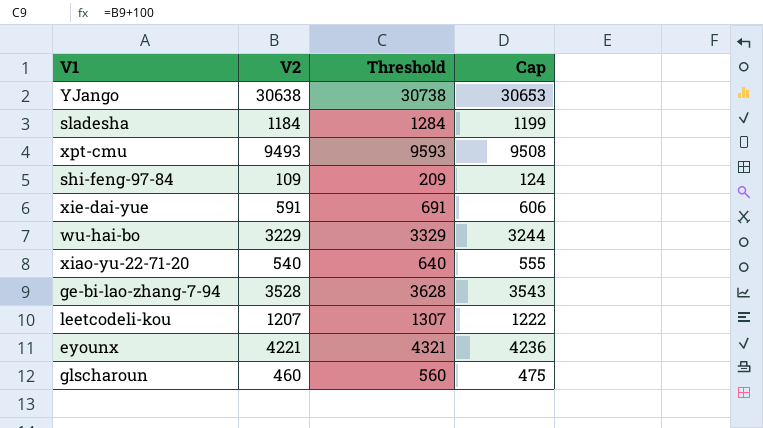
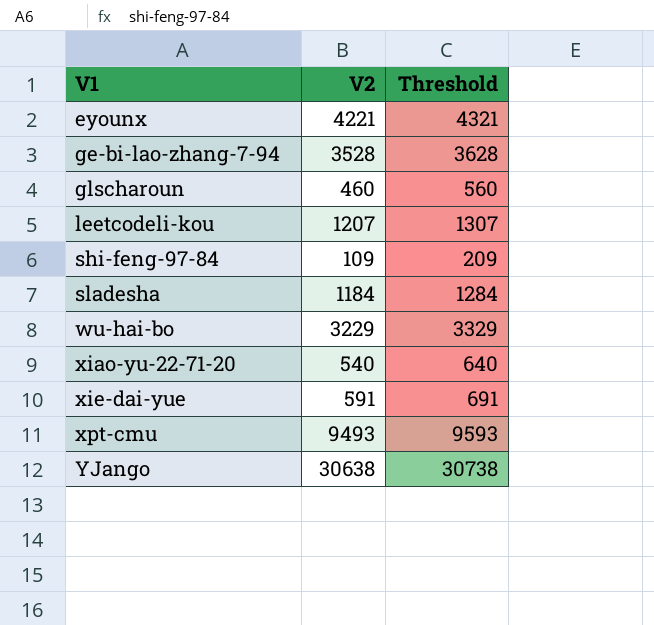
row order: none -> V1 ascending
column Cap | formula: [V2] + 15 -> none

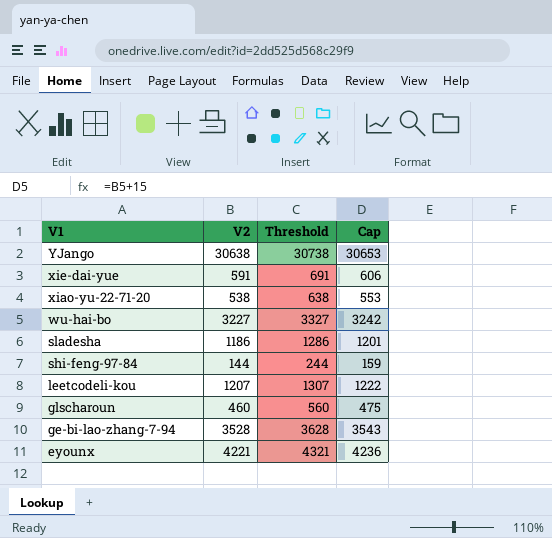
row order: V1 ascending -> V1 descending
column Cap | formula: none -> [V2] + 15
row xpt-cmu: 9493 | 9593 -> none
xiao-yu-22-71-20 | V2: 540 -> 538
xiao-yu-22-71-20 | Threshold: 640 -> 638
wu-hai-bo | V2: 3229 -> 3227
wu-hai-bo | Threshold: 3329 -> 3327
sladesha | V2: 1184 -> 1186
sladesha | Threshold: 1284 -> 1286
shi-feng-97-84 | V2: 109 -> 144
shi-feng-97-84 | Threshold: 209 -> 244

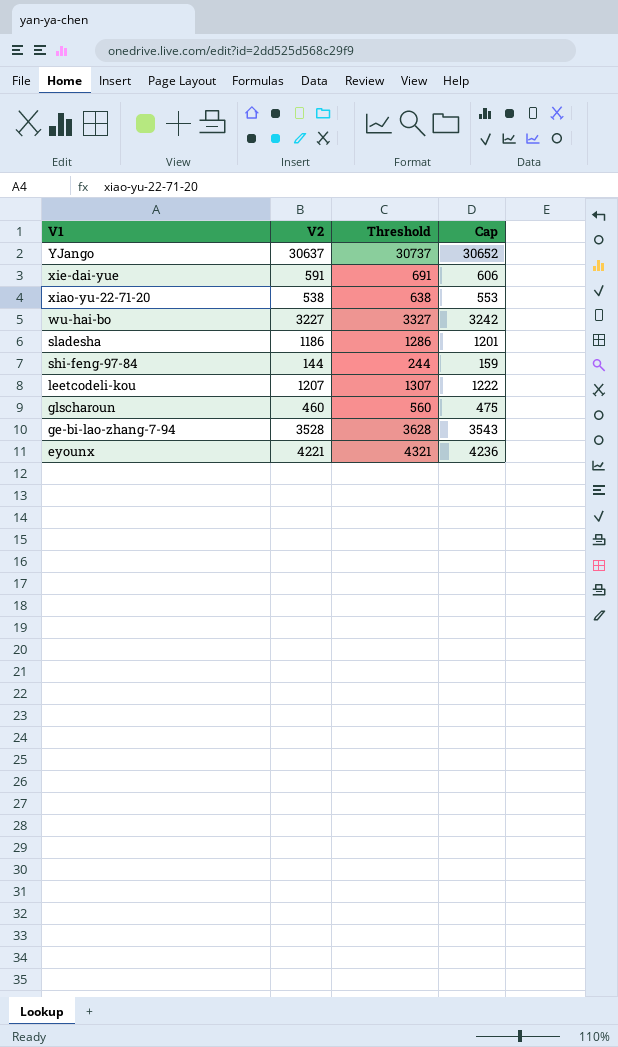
YJango | V2: 30638 -> 30637
YJango | Threshold: 30738 -> 30737
YJango | Cap: 30653 -> 30652

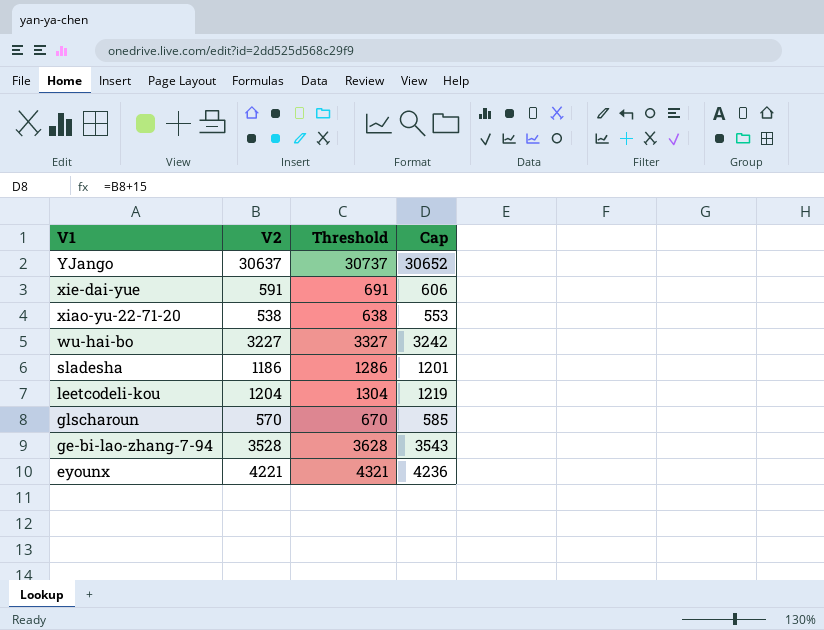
row shi-feng-97-84: 144 | 244 | 159 -> none
leetcodeli-kou | V2: 1207 -> 1204
leetcodeli-kou | Threshold: 1307 -> 1304
leetcodeli-kou | Cap: 1222 -> 1219
glscharoun | V2: 460 -> 570
glscharoun | Threshold: 560 -> 670
glscharoun | Cap: 475 -> 585

